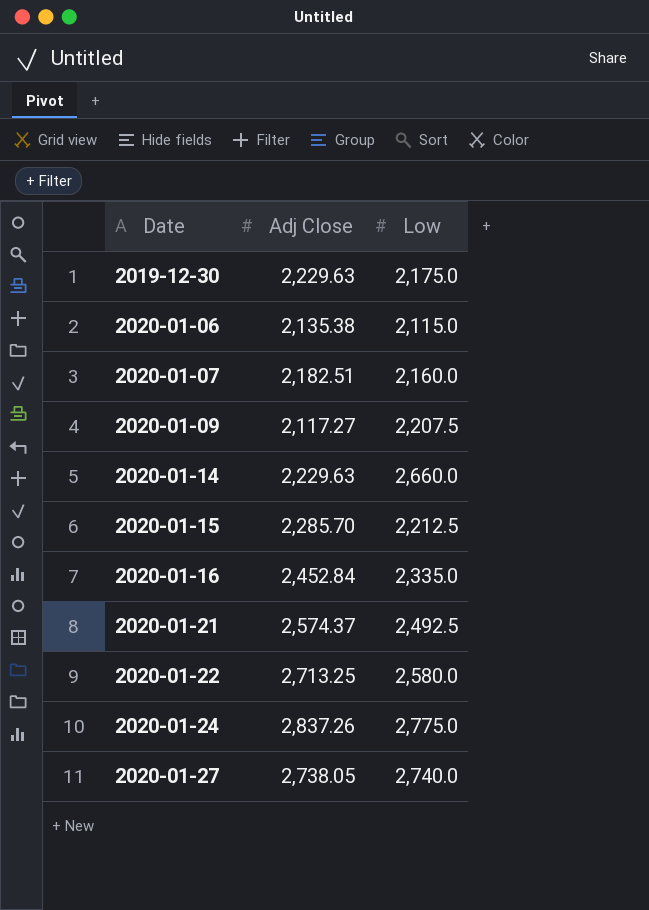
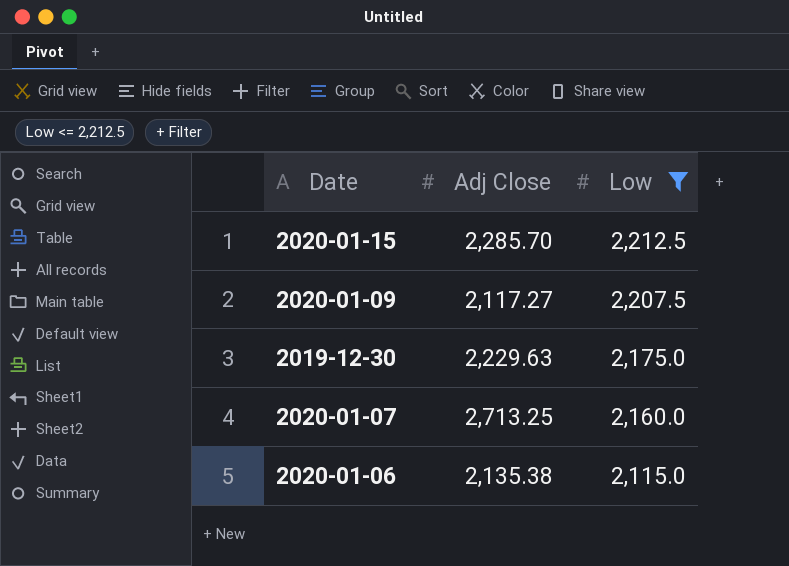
filter: none -> Low <= 2,212.5
row order: Date ascending -> Low descending
2020-01-07 | Adj Close: 2,182.51 -> 2,713.25

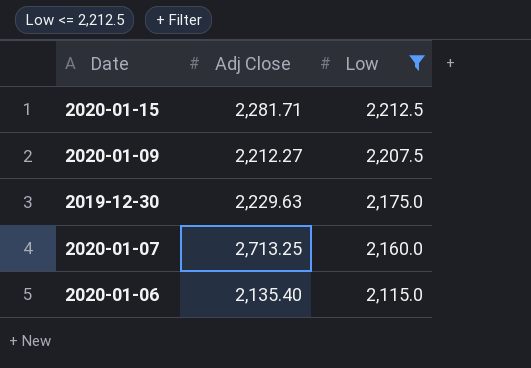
2020-01-15 | Adj Close: 2,285.70 -> 2,281.71
2020-01-09 | Adj Close: 2,117.27 -> 2,212.27
2020-01-06 | Adj Close: 2,135.38 -> 2,135.40

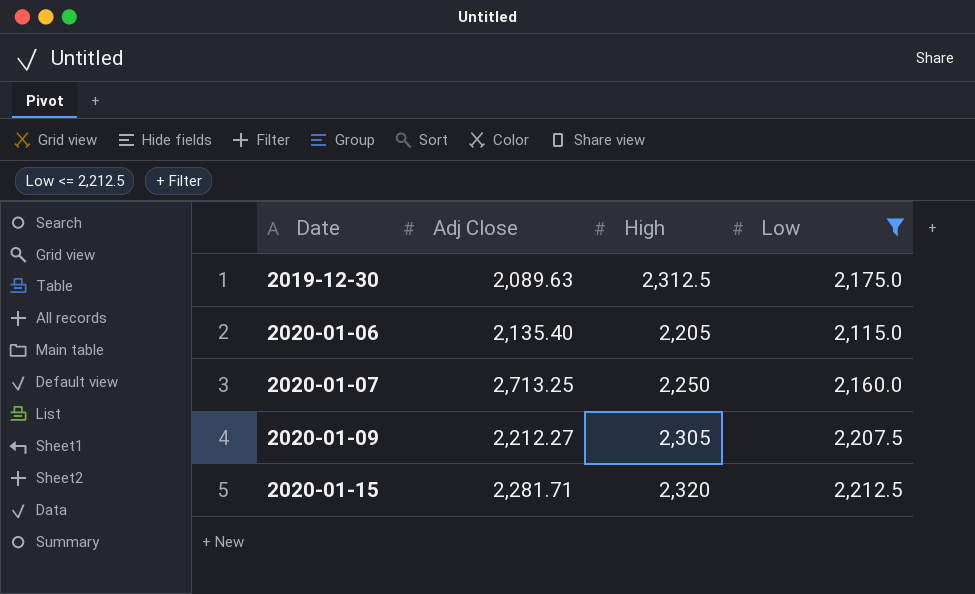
row order: Low descending -> Date ascending
column High | position: none -> 3
2019-12-30 | Adj Close: 2,229.63 -> 2,089.63

